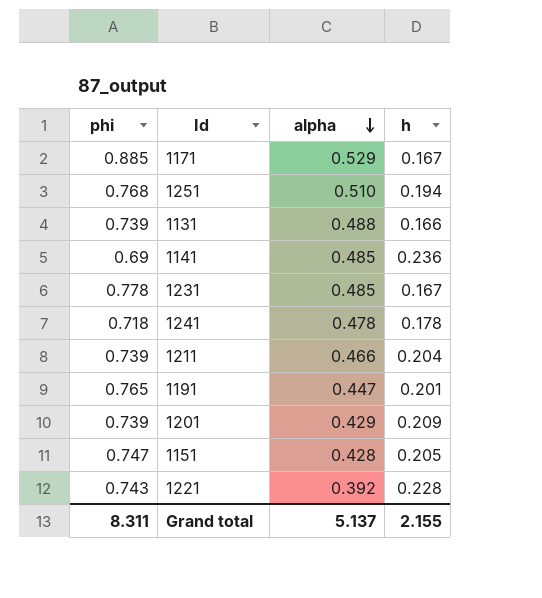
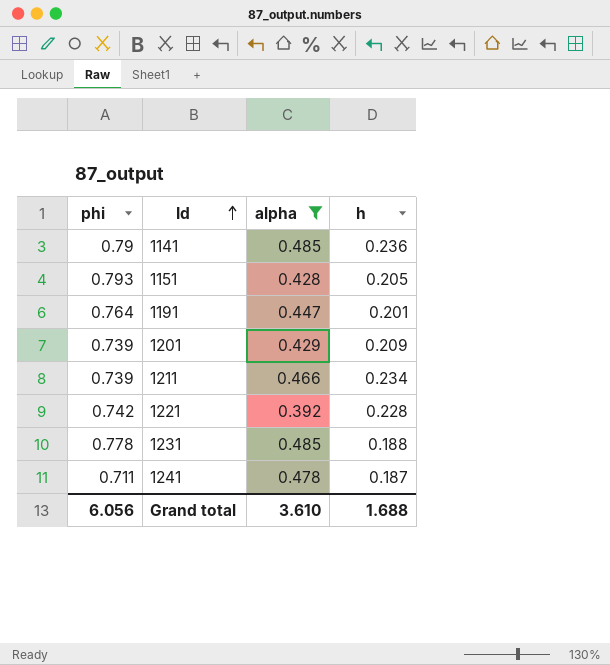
filter: none -> alpha <= 0.485
row order: alpha descending -> Id ascending
1141 | phi: 0.69 -> 0.79
1151 | phi: 0.747 -> 0.793
1191 | phi: 0.765 -> 0.764
1211 | h: 0.204 -> 0.234
1221 | phi: 0.743 -> 0.742
1231 | h: 0.167 -> 0.188
1241 | phi: 0.718 -> 0.711
1241 | h: 0.178 -> 0.187
Grand total | phi: 8.311 -> 6.056
Grand total | alpha: 5.137 -> 3.610
Grand total | h: 2.155 -> 1.688

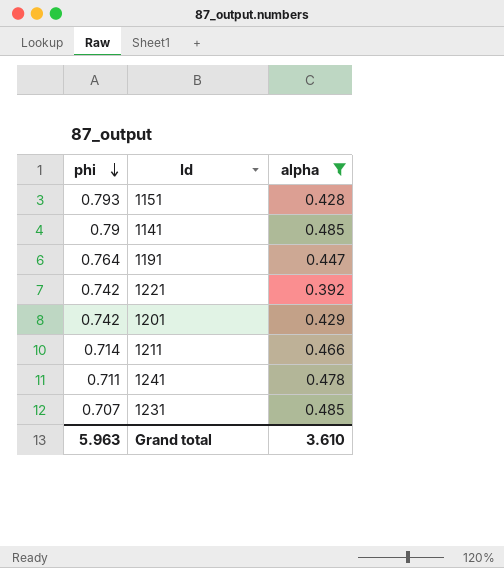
row order: Id ascending -> phi descending
column h | position: 4 -> none
1201 | phi: 0.739 -> 0.742
1211 | phi: 0.739 -> 0.714
1231 | phi: 0.778 -> 0.707
Grand total | phi: 6.056 -> 5.963

